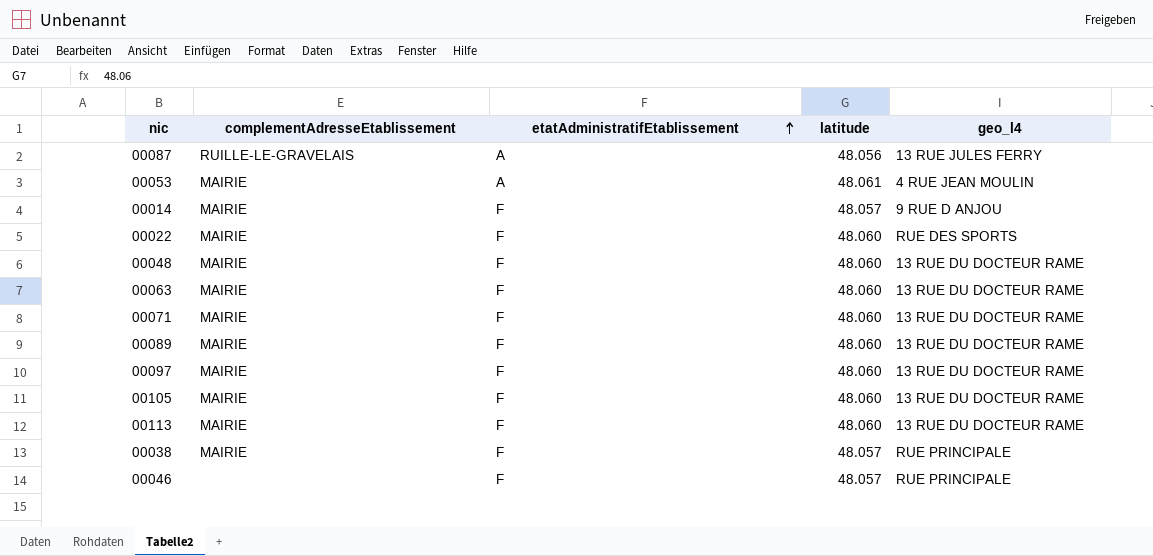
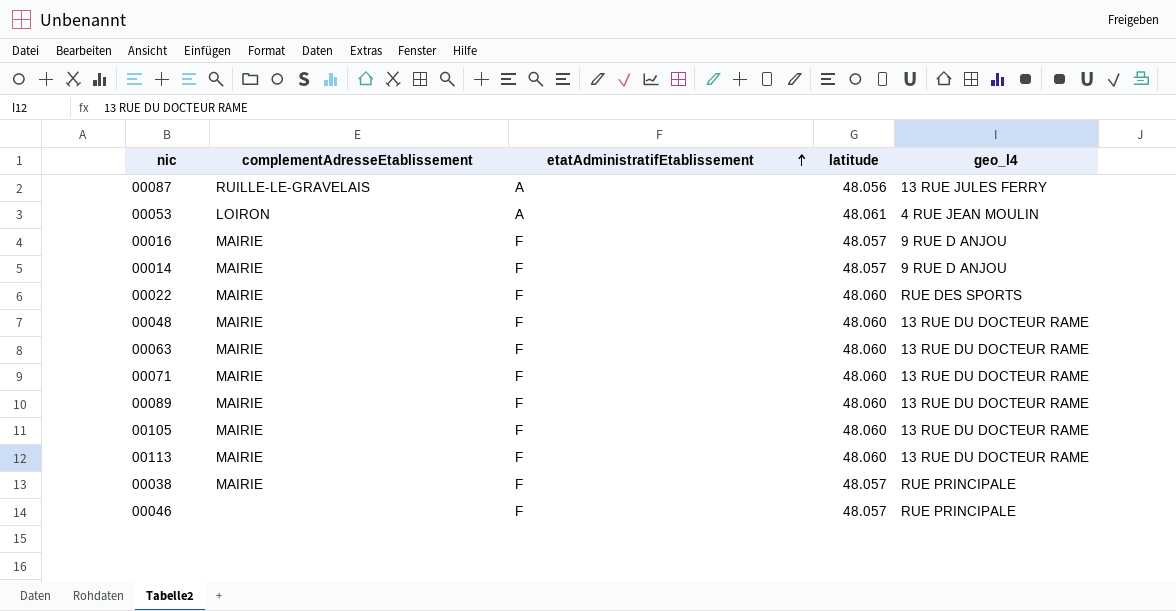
row 00097: MAIRIE | F | 48.060 | 13 RUE DU DOCTEUR RAME -> none
00053 | complementAdresseEtablissement: MAIRIE -> LOIRON
row 00016: none -> MAIRIE | F | 48.057 | 9 RUE D ANJOU

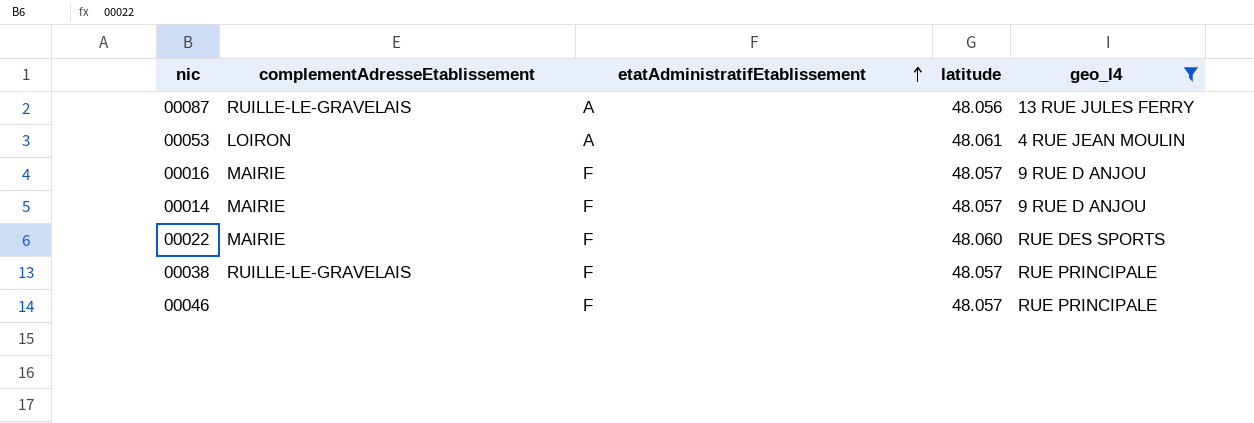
filter: none -> geo_l4 != 13 RUE DU DOCTEUR RAME
00038 | complementAdresseEtablissement: MAIRIE -> RUILLE-LE-GRAVELAIS

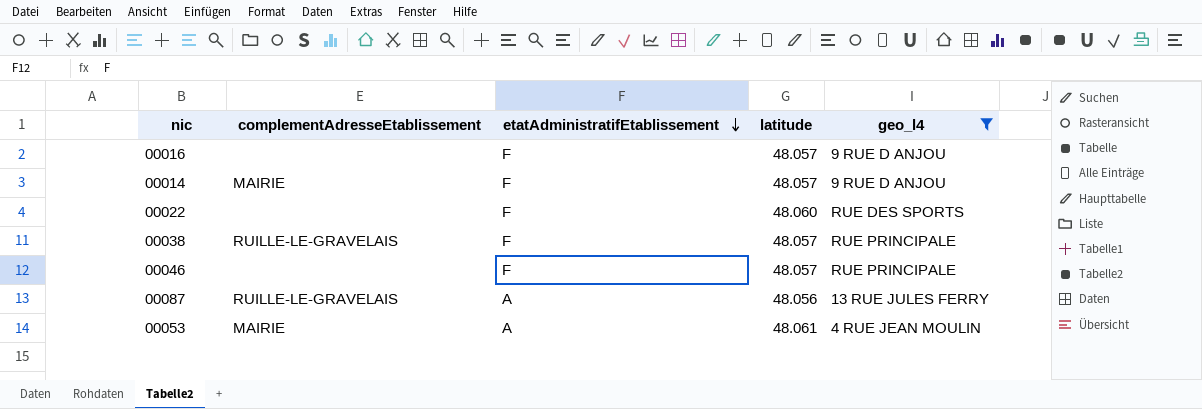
row order: etatAdministratifEtablissement ascending -> etatAdministratifEtablissement descending
00016 | complementAdresseEtablissement: MAIRIE -> none
00022 | complementAdresseEtablissement: MAIRIE -> none
00053 | complementAdresseEtablissement: LOIRON -> MAIRIE

